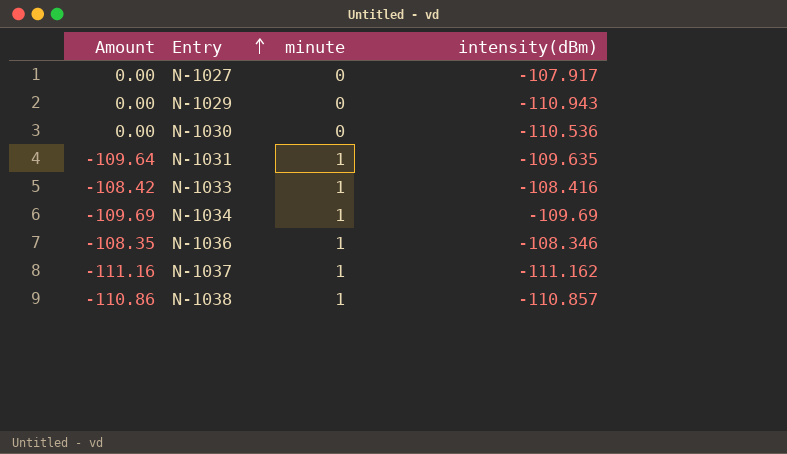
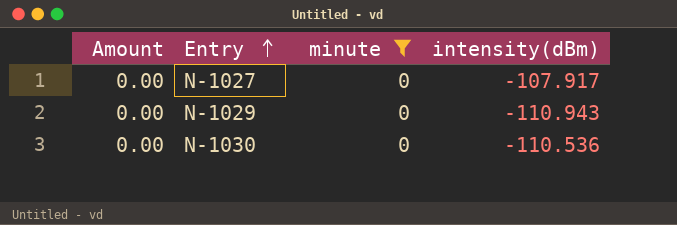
filter: none -> minute = 0

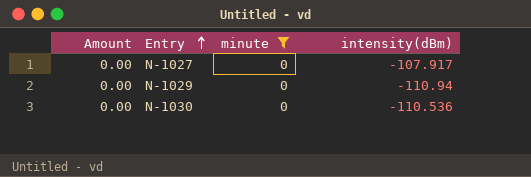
N-1029 | intensity(dBm): -110.943 -> -110.94

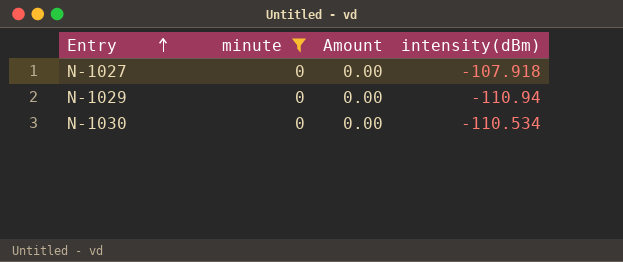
column Amount | position: 1 -> 3
N-1027 | intensity(dBm): -107.917 -> -107.918
N-1030 | intensity(dBm): -110.536 -> -110.534

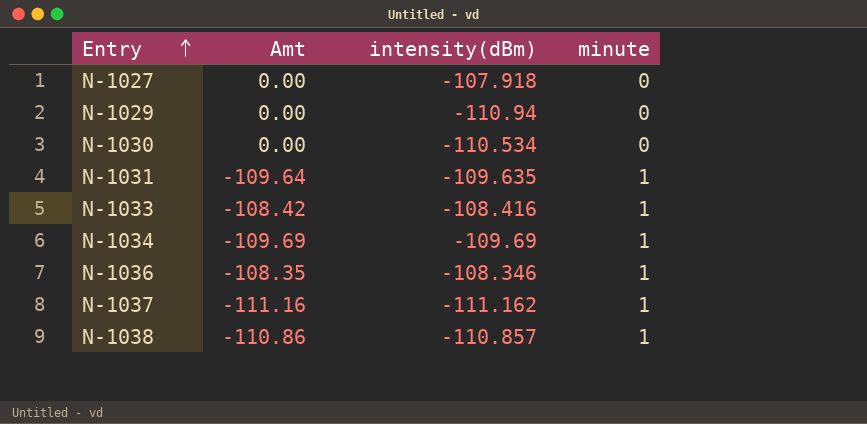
filter: minute = 0 -> none
column name: Amount -> Amt
column minute | position: 2 -> 4

